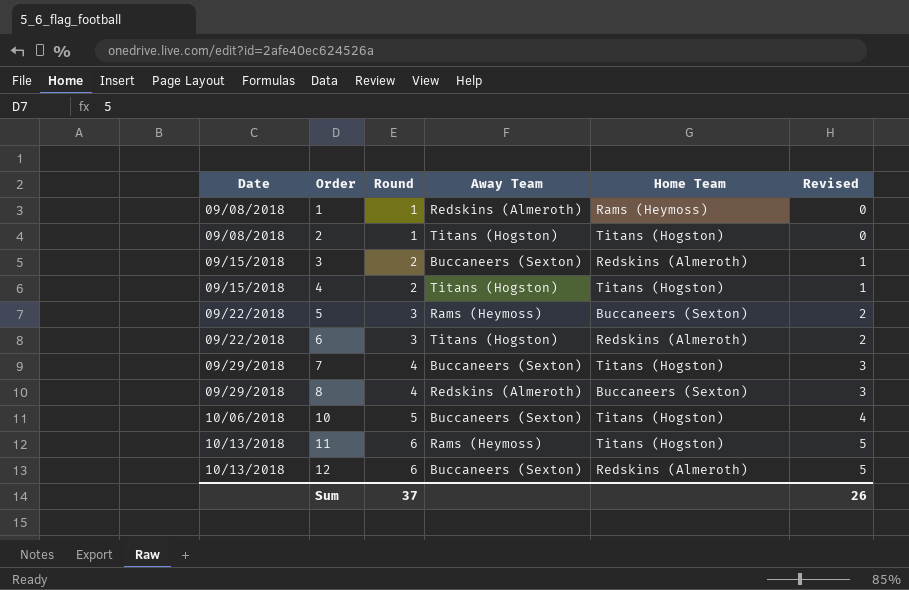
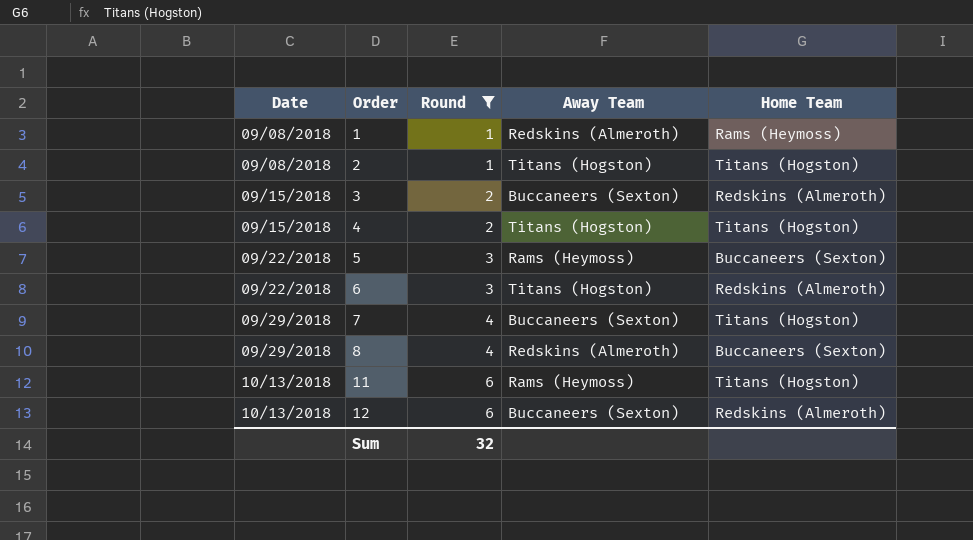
filter: none -> Round != 5
column Revised | formula: [Round] - 1 -> none
Sum | Round: 37 -> 32

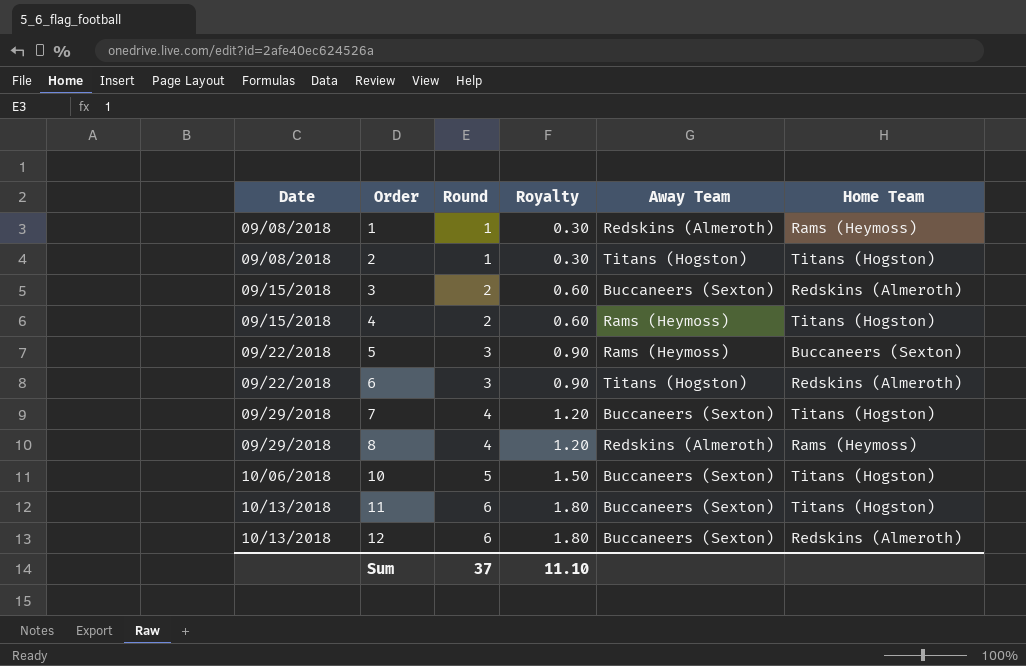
filter: Round != 5 -> none
column Royalty | formula: none -> [Round] * 0.3
4 | Away Team: Titans (Hogston) -> Rams (Heymoss)
8 | Home Team: Buccaneers (Sexton) -> Rams (Heymoss)
11 | Away Team: Rams (Heymoss) -> Buccaneers (Sexton)
Sum | Round: 32 -> 37

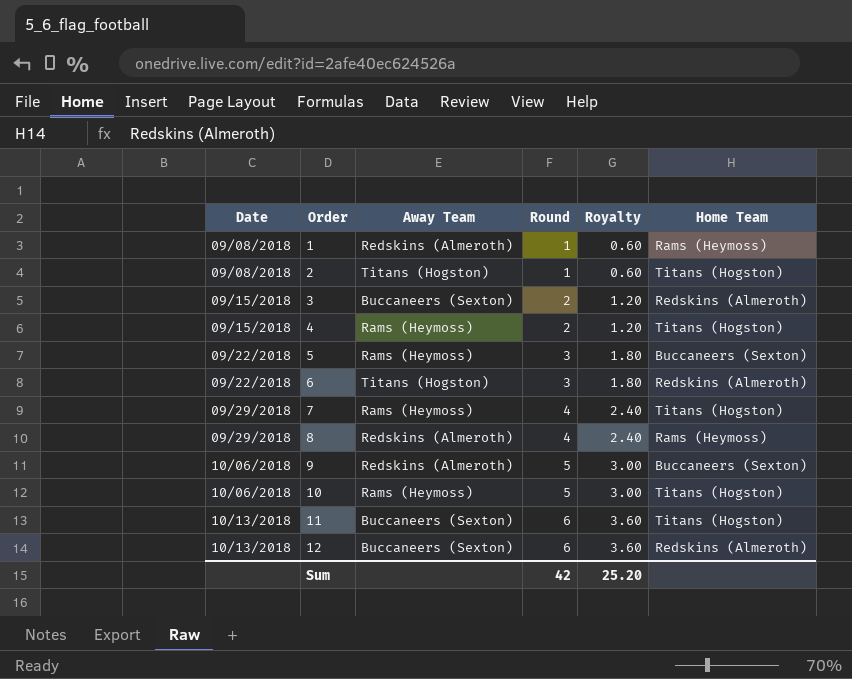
column Away Team | position: 5 -> 3
column Royalty | formula: [Round] * 0.3 -> [Round] * 0.6
7 | Away Team: Buccaneers (Sexton) -> Rams (Heymoss)
row 9: none -> 10/06/2018 | Redskins (Almeroth) | 5 | 3.00 | Buccaneers (Sexton)
10 | Away Team: Buccaneers (Sexton) -> Rams (Heymoss)
Sum | Round: 37 -> 42
Sum | Royalty: 11.10 -> 25.20

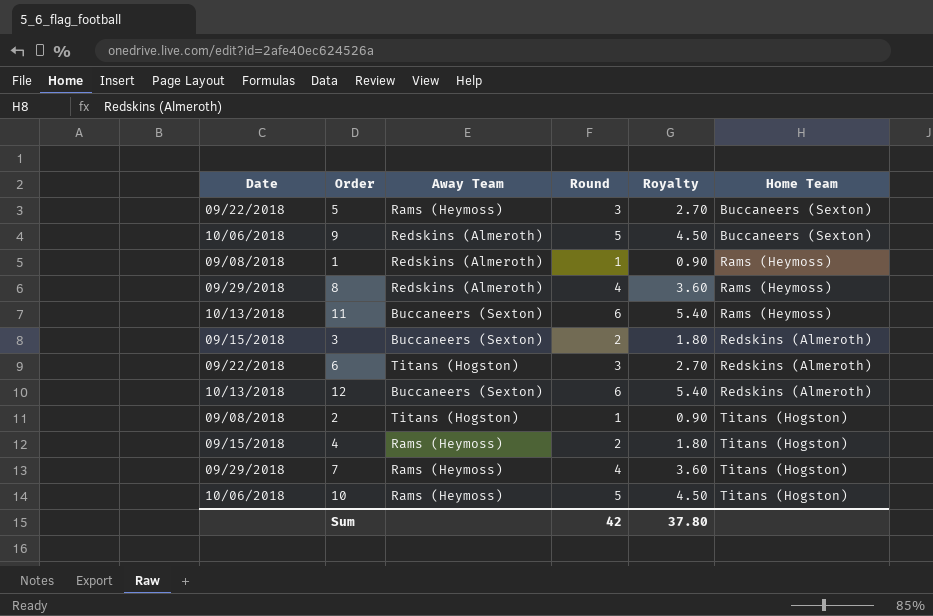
row order: Date ascending -> Home Team ascending
column Royalty | formula: [Round] * 0.6 -> [Round] * 0.9
11 | Home Team: Titans (Hogston) -> Rams (Heymoss)
Sum | Royalty: 25.20 -> 37.80

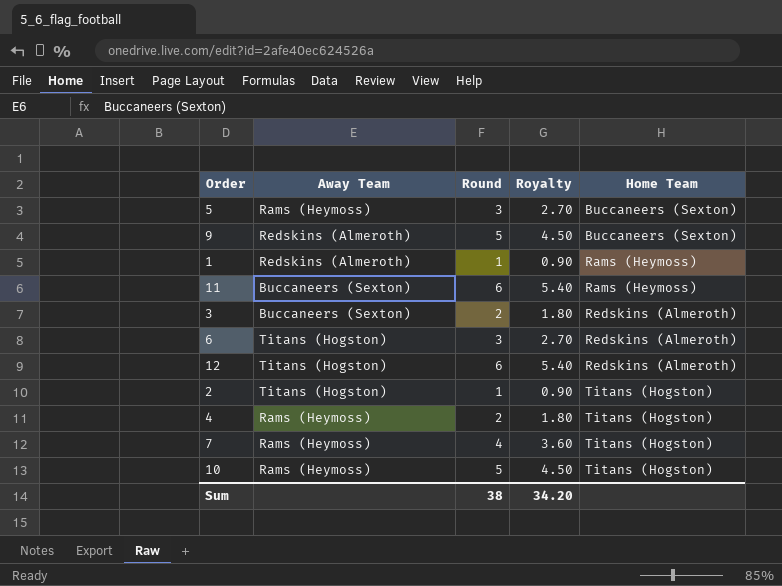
column Date | position: 1 -> none
row 8: 09/29/2018 | Redskins (Almeroth) | 4 | 3.60 | Rams (Heymoss) -> none
12 | Away Team: Buccaneers (Sexton) -> Titans (Hogston)
Sum | Round: 42 -> 38
Sum | Royalty: 37.80 -> 34.20

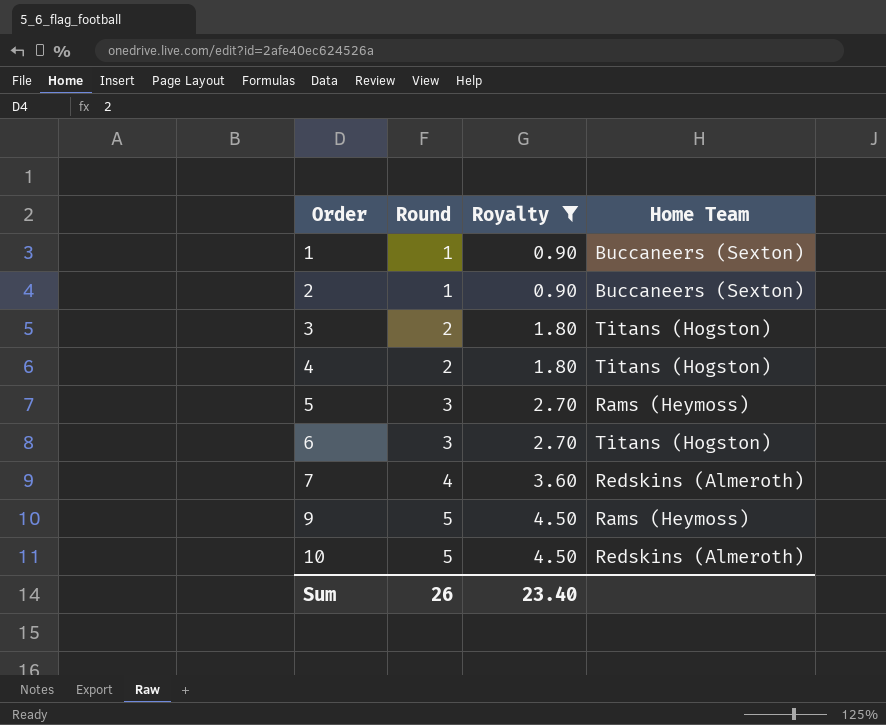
filter: none -> Royalty != 5.40
row order: Home Team ascending -> Order ascending
column Away Team | position: 2 -> none
1 | Home Team: Rams (Heymoss) -> Buccaneers (Sexton)
2 | Home Team: Titans (Hogston) -> Buccaneers (Sexton)
3 | Home Team: Redskins (Almeroth) -> Titans (Hogston)
5 | Home Team: Buccaneers (Sexton) -> Rams (Heymoss)
6 | Home Team: Redskins (Almeroth) -> Titans (Hogston)
7 | Home Team: Titans (Hogston) -> Redskins (Almeroth)
9 | Home Team: Buccaneers (Sexton) -> Rams (Heymoss)
10 | Home Team: Titans (Hogston) -> Redskins (Almeroth)
Sum | Round: 38 -> 26
Sum | Royalty: 34.20 -> 23.40

